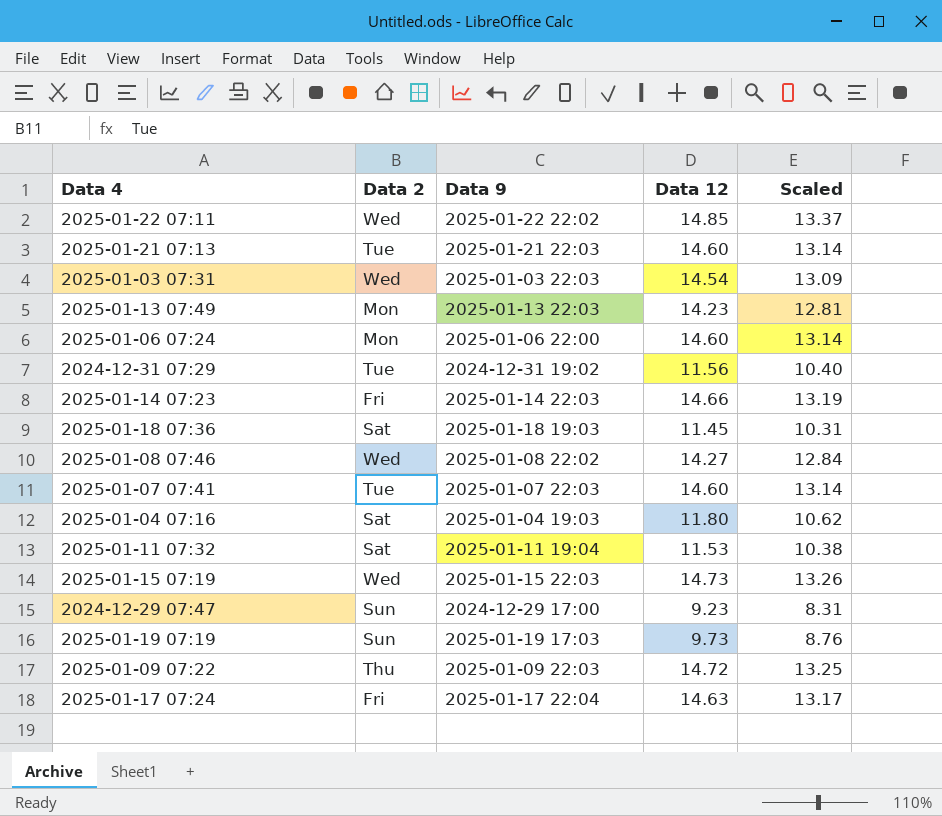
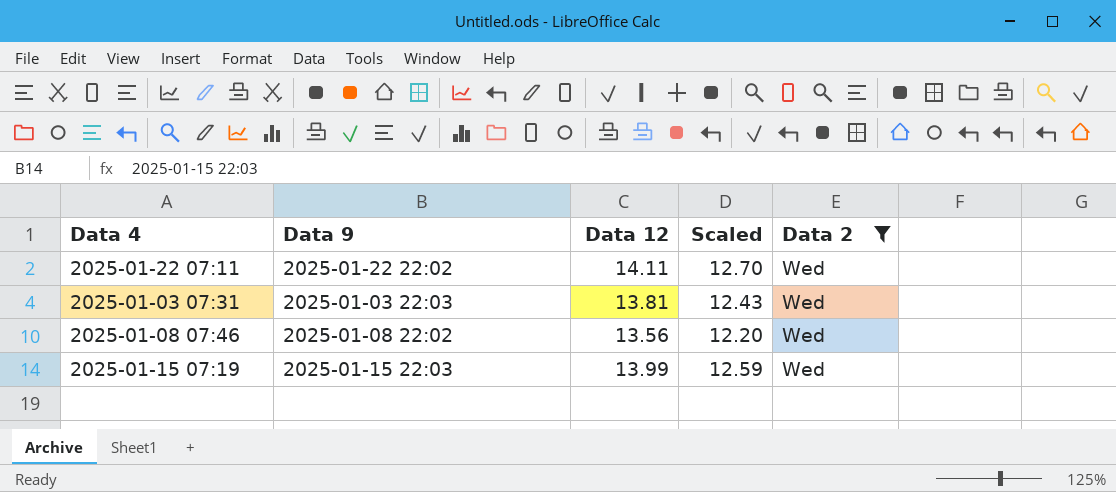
filter: none -> Data 2 = Wed
column Data 2 | position: 2 -> 5
2025-01-22 07:11 | Data 12: 14.85 -> 14.11
2025-01-22 07:11 | Scaled: 13.37 -> 12.70
2025-01-03 07:31 | Data 12: 14.54 -> 13.81
2025-01-03 07:31 | Scaled: 13.09 -> 12.43
2025-01-08 07:46 | Data 12: 14.27 -> 13.56
2025-01-08 07:46 | Scaled: 12.84 -> 12.20
2025-01-15 07:19 | Data 12: 14.73 -> 13.99
2025-01-15 07:19 | Scaled: 13.26 -> 12.59

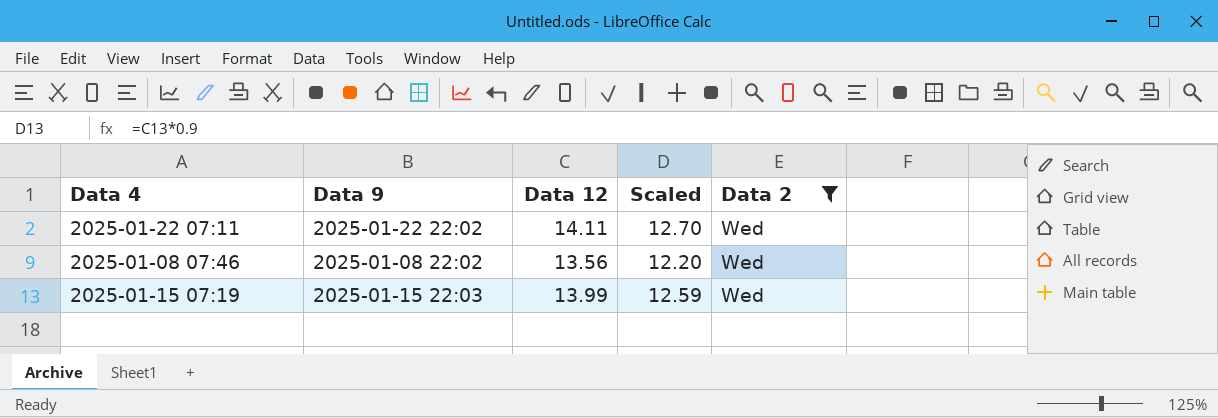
row 2025-01-03 07:31: 2025-01-03 22:03 | 13.81 | 12.43 | Wed -> none

